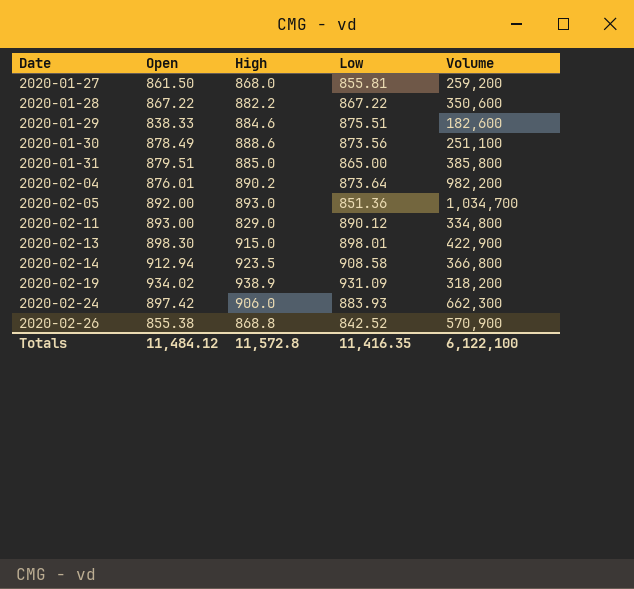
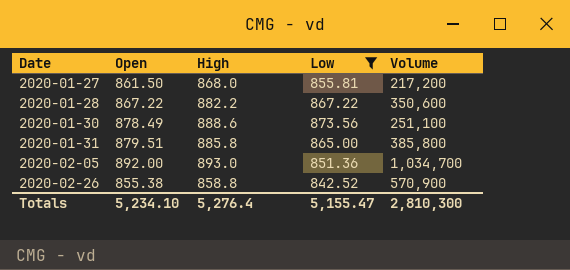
filter: none -> Low <= 873.56
2020-01-27 | Volume: 259,200 -> 217,200
2020-01-31 | High: 885.0 -> 885.8
2020-02-26 | High: 868.8 -> 858.8
Totals | Open: 11,484.12 -> 5,234.10
Totals | High: 11,572.8 -> 5,276.4
Totals | Low: 11,416.35 -> 5,155.47
Totals | Volume: 6,122,100 -> 2,810,300

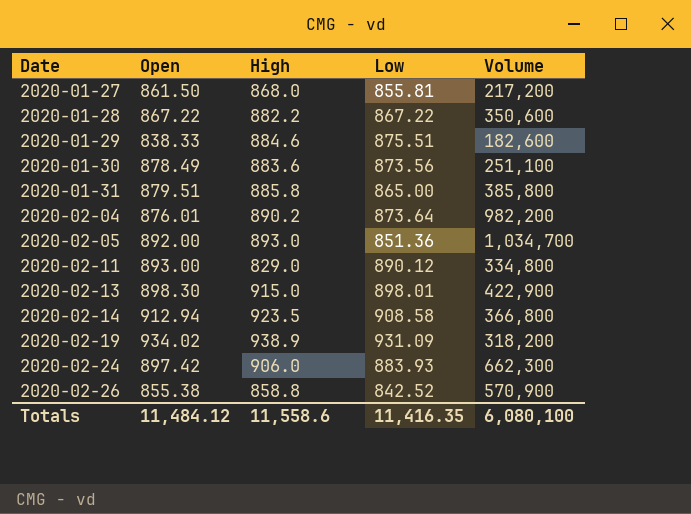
filter: Low <= 873.56 -> none
2020-01-30 | High: 888.6 -> 883.6
Totals | Open: 5,234.10 -> 11,484.12
Totals | High: 5,276.4 -> 11,558.6
Totals | Low: 5,155.47 -> 11,416.35
Totals | Volume: 2,810,300 -> 6,080,100

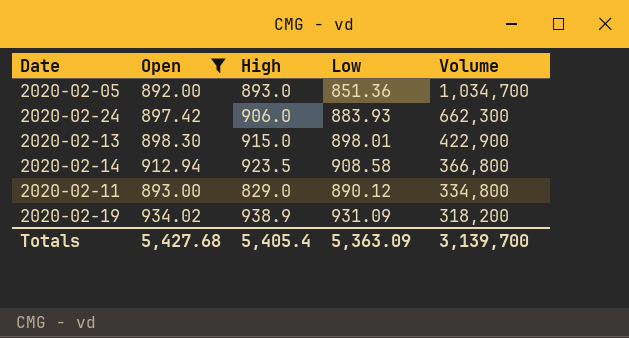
filter: none -> Open >= 892.00
row order: Date ascending -> Volume descending
Totals | Open: 11,484.12 -> 5,427.68
Totals | High: 11,558.6 -> 5,405.4
Totals | Low: 11,416.35 -> 5,363.09
Totals | Volume: 6,080,100 -> 3,139,700

